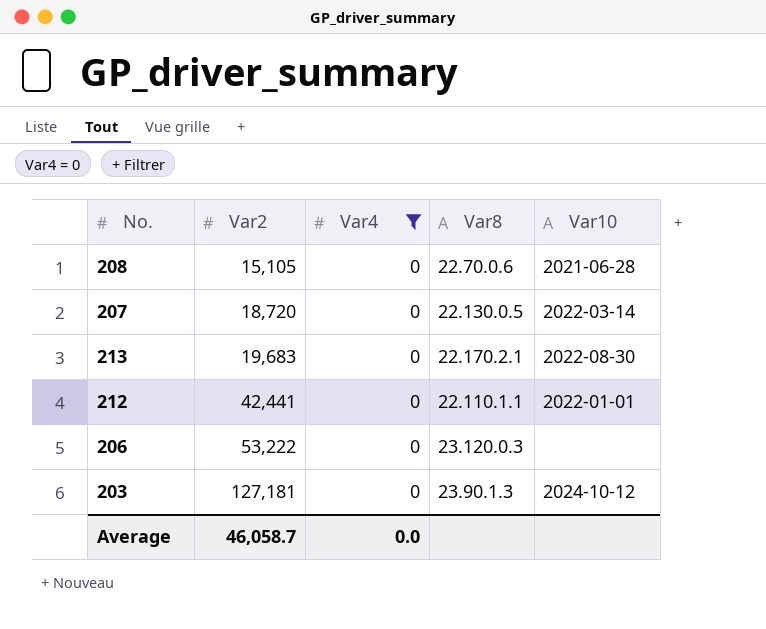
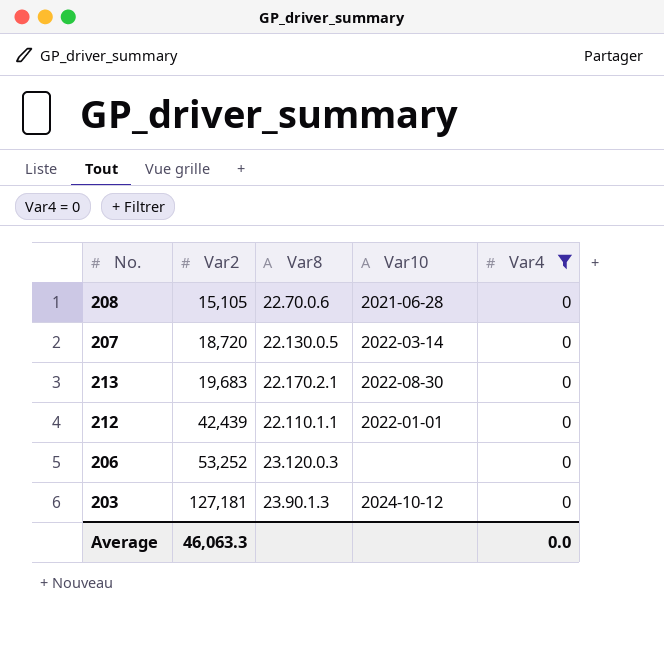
column Var4 | position: 3 -> 5
212 | Var2: 42,441 -> 42,439
206 | Var2: 53,222 -> 53,252
Average | Var2: 46,058.7 -> 46,063.3

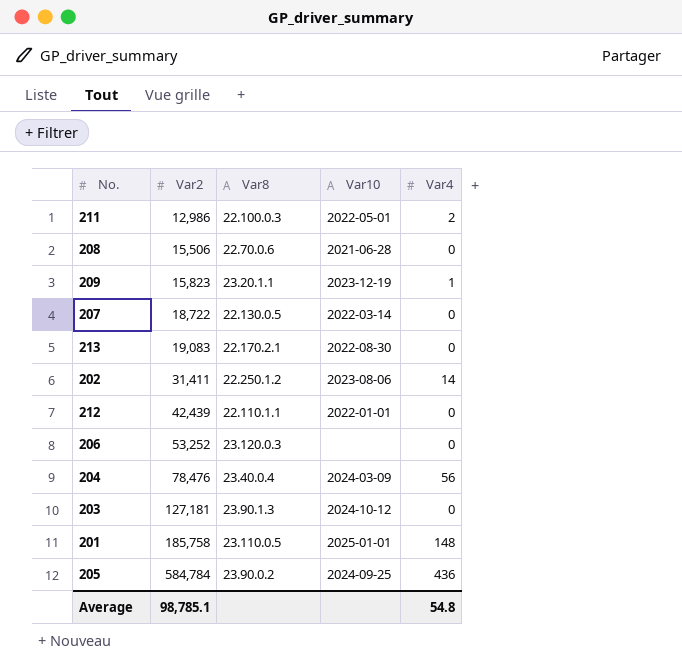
filter: Var4 = 0 -> none
208 | Var2: 15,105 -> 15,506
207 | Var2: 18,720 -> 18,722
213 | Var2: 19,683 -> 19,083
Average | Var2: 46,063.3 -> 98,785.1
Average | Var4: 0.0 -> 54.8

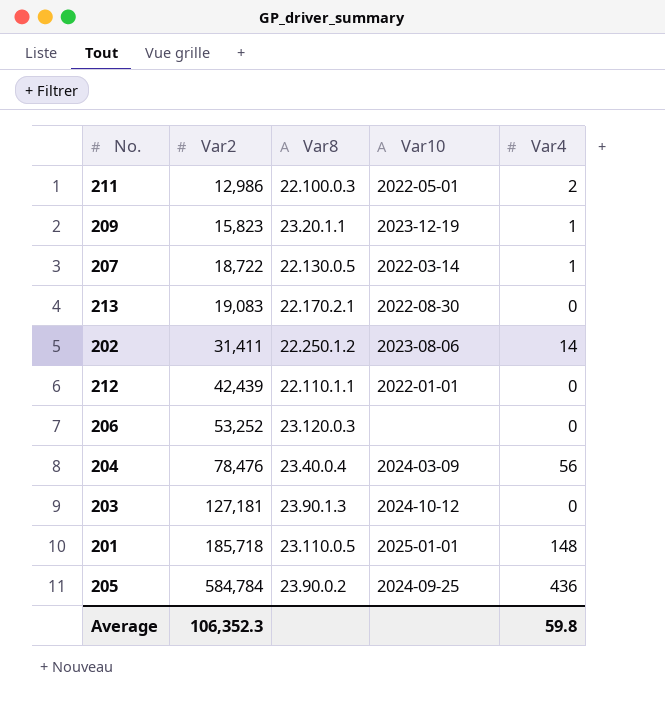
row 208: 15,506 | 22.70.0.6 | 2021-06-28 | 0 -> none
207 | Var4: 0 -> 1
201 | Var2: 185,758 -> 185,718
Average | Var2: 98,785.1 -> 106,352.3
Average | Var4: 54.8 -> 59.8

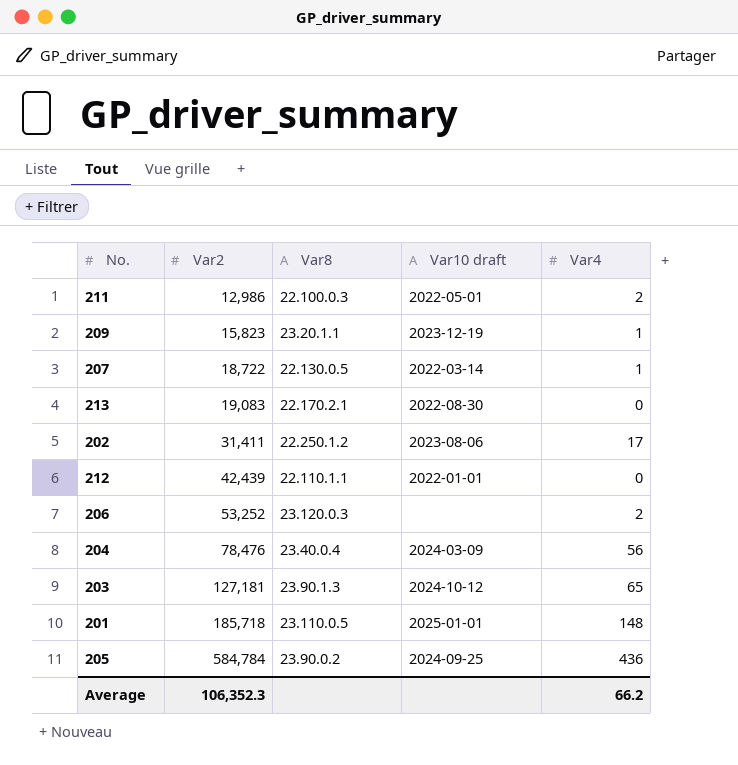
column name: Var10 -> Var10 draft
202 | Var4: 14 -> 17
206 | Var4: 0 -> 2
203 | Var4: 0 -> 65
Average | Var4: 59.8 -> 66.2

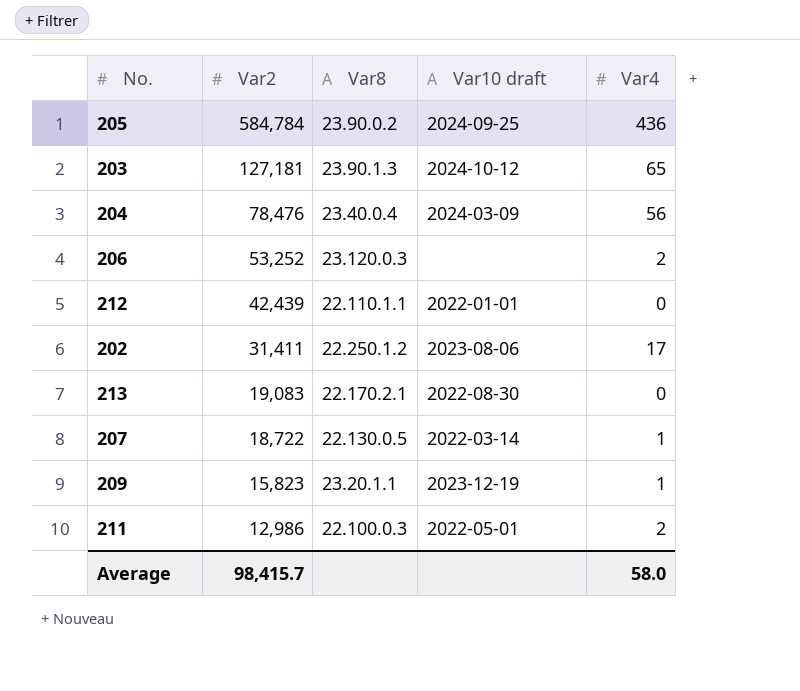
row order: Var2 ascending -> Var2 descending
row 201: 185,718 | 23.110.0.5 | 2025-01-01 | 148 -> none
Average | Var2: 106,352.3 -> 98,415.7
Average | Var4: 66.2 -> 58.0

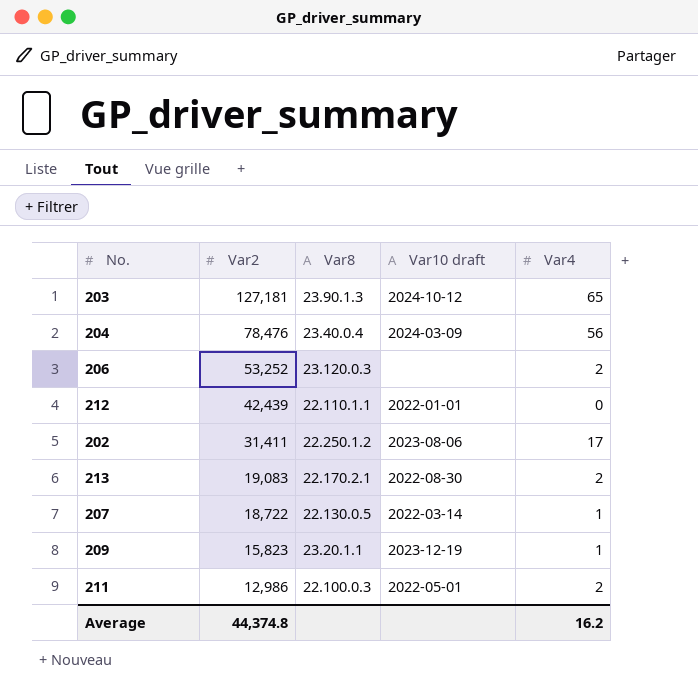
row 205: 584,784 | 23.90.0.2 | 2024-09-25 | 436 -> none
213 | Var4: 0 -> 2
Average | Var2: 98,415.7 -> 44,374.8
Average | Var4: 58.0 -> 16.2

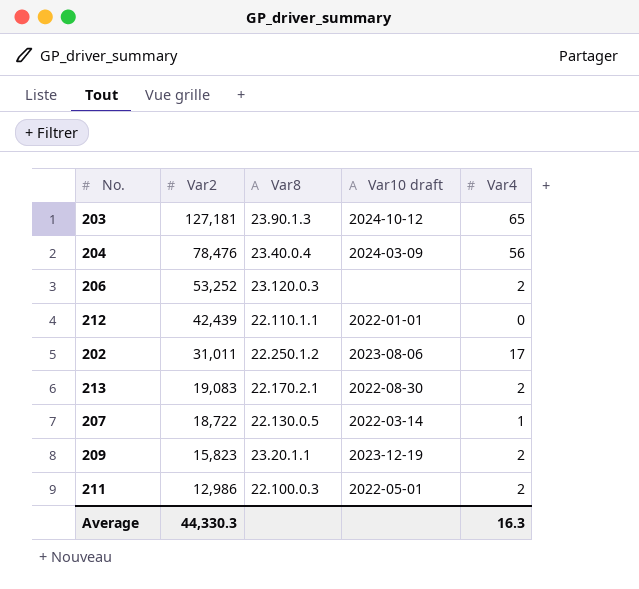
202 | Var2: 31,411 -> 31,011
209 | Var4: 1 -> 2
Average | Var2: 44,374.8 -> 44,330.3
Average | Var4: 16.2 -> 16.3

